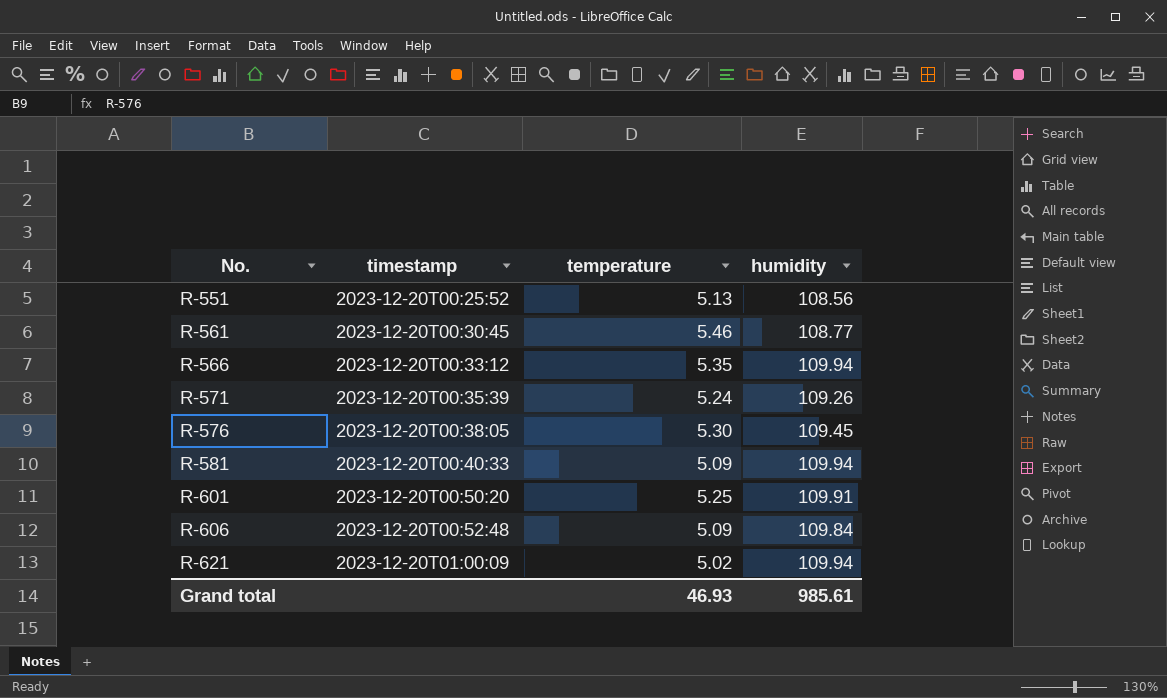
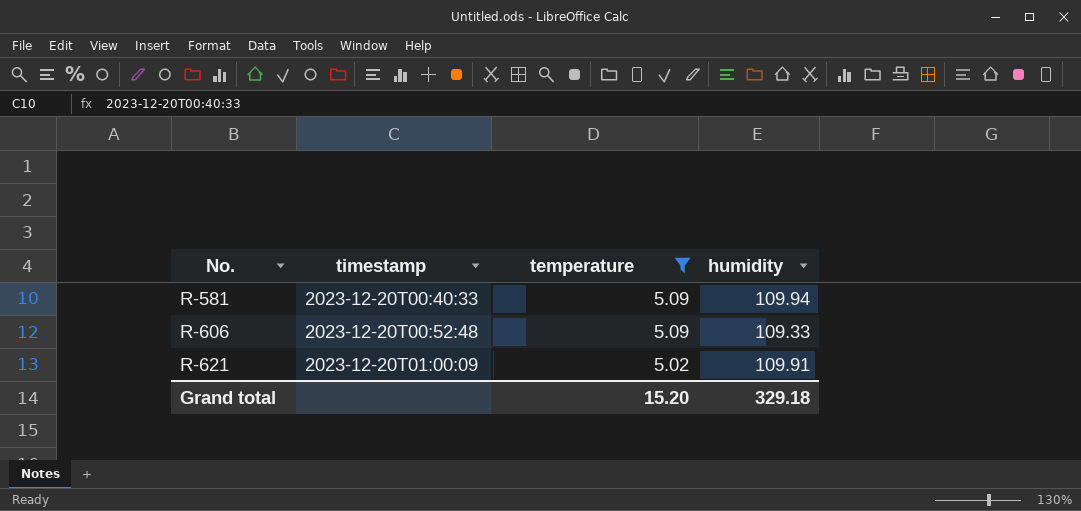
filter: none -> temperature <= 5.09
R-606 | humidity: 109.84 -> 109.33
R-621 | humidity: 109.94 -> 109.91
Grand total | temperature: 46.93 -> 15.20
Grand total | humidity: 985.61 -> 329.18

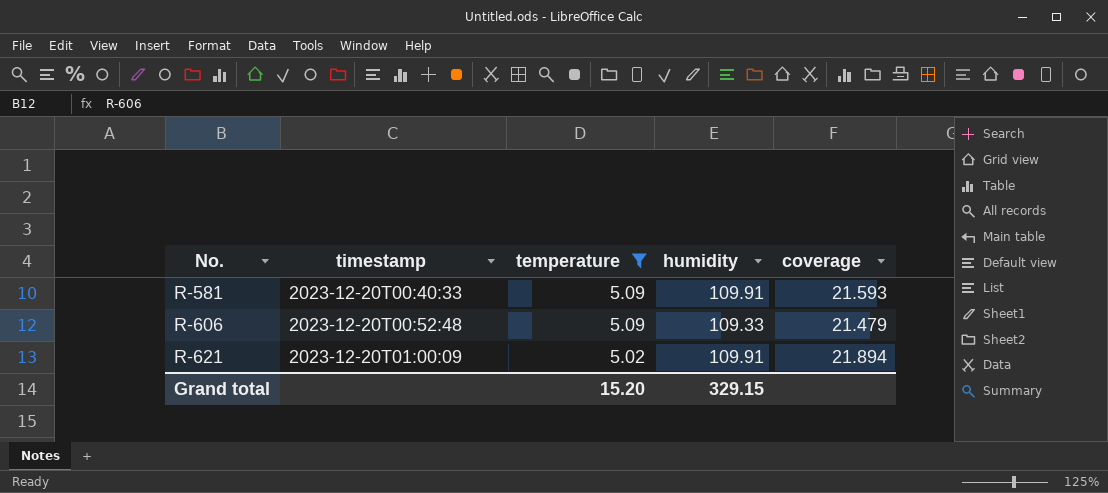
column coverage | formula: none -> [humidity] / [temperature]
R-581 | humidity: 109.94 -> 109.91
Grand total | humidity: 329.18 -> 329.15

